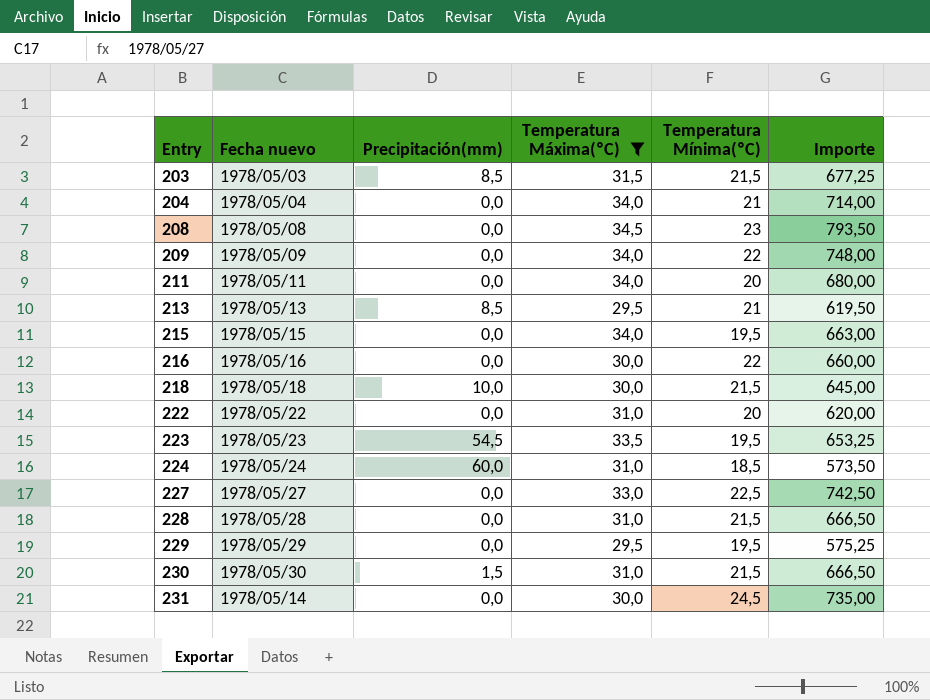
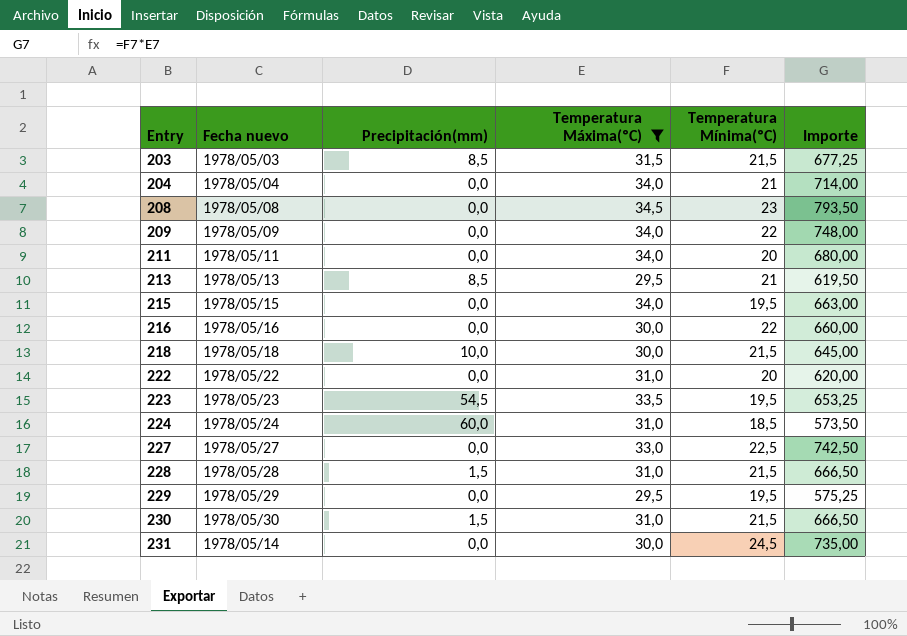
228 | Precipitación(mm): 0,0 -> 1,5

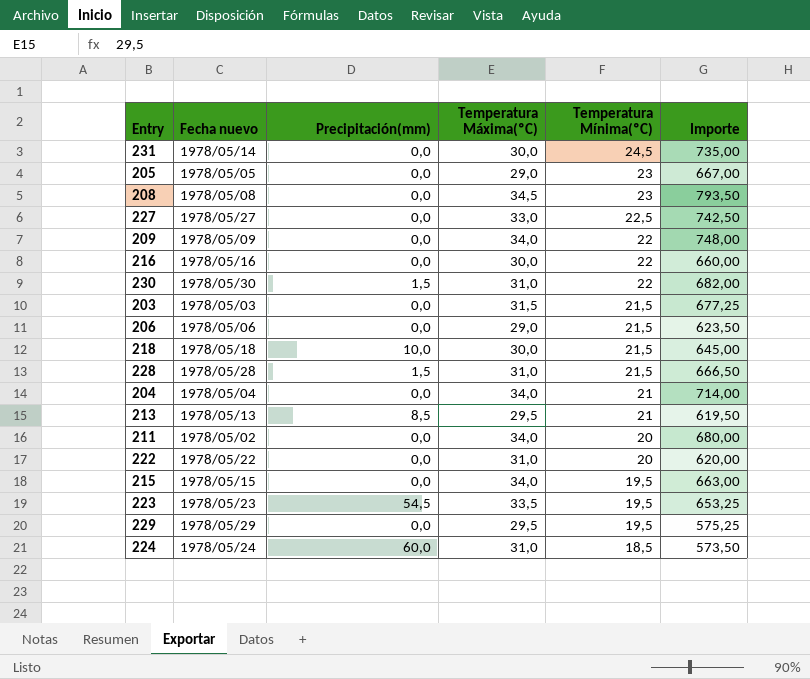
filter: Temperatura Máxima(ºC) != 29,0 -> none
row order: Entry ascending -> Temperatura Mínima(ºC) descending
230 | Temperatura Mínima(ºC): 21,5 -> 22
230 | Importe: 666,50 -> 682,00
203 | Precipitación(mm): 8,5 -> 0,0
211 | Fecha nuevo: 1978/05/11 -> 1978/05/02

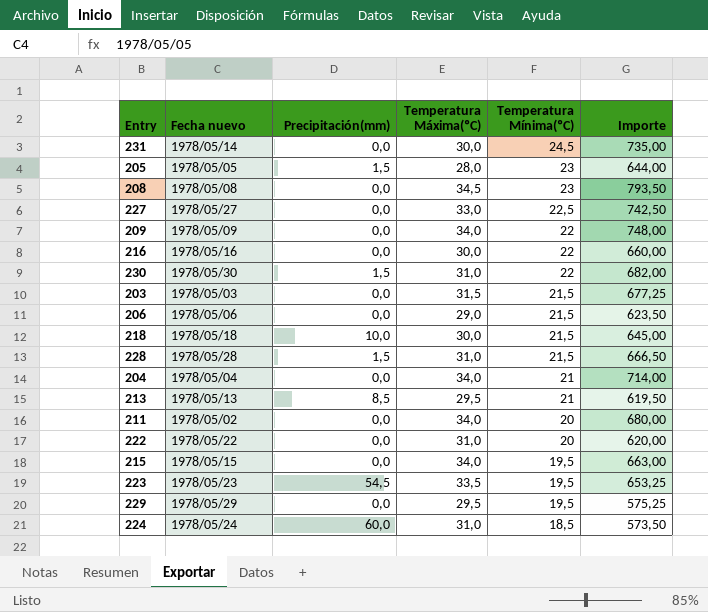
205 | Precipitación(mm): 0,0 -> 1,5
205 | Temperatura Máxima(ºC): 29,0 -> 28,0
205 | Importe: 667,00 -> 644,00

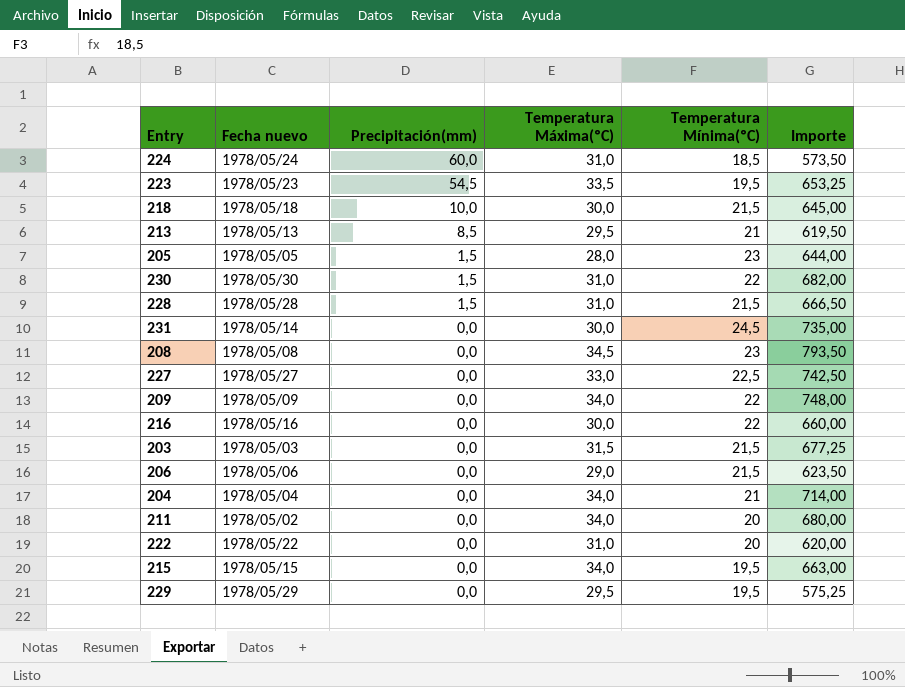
row order: Temperatura Mínima(ºC) descending -> Precipitación(mm) descending

